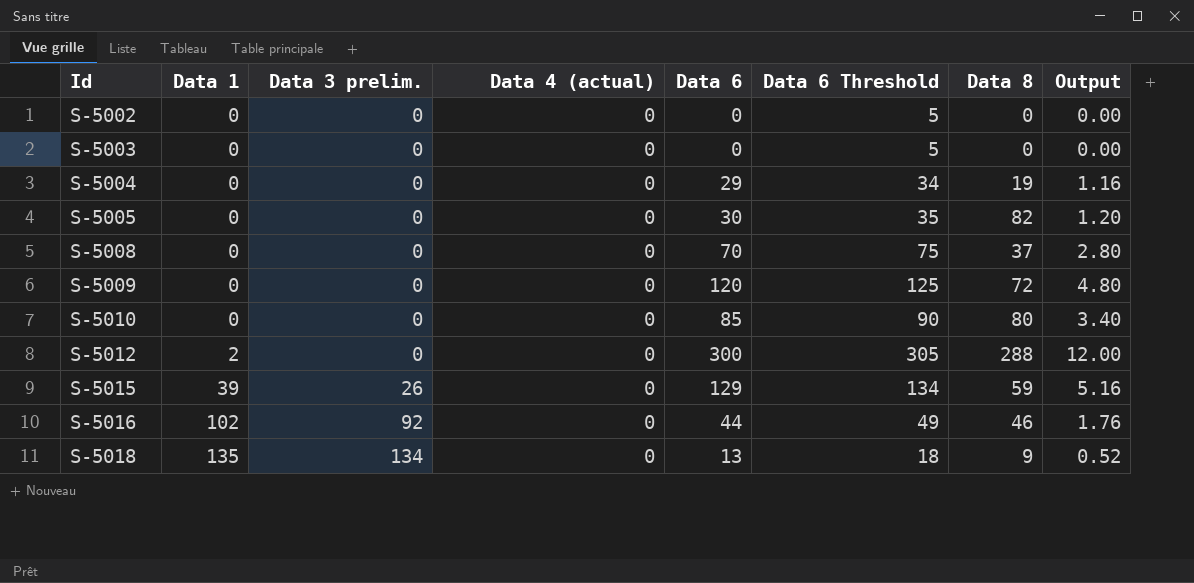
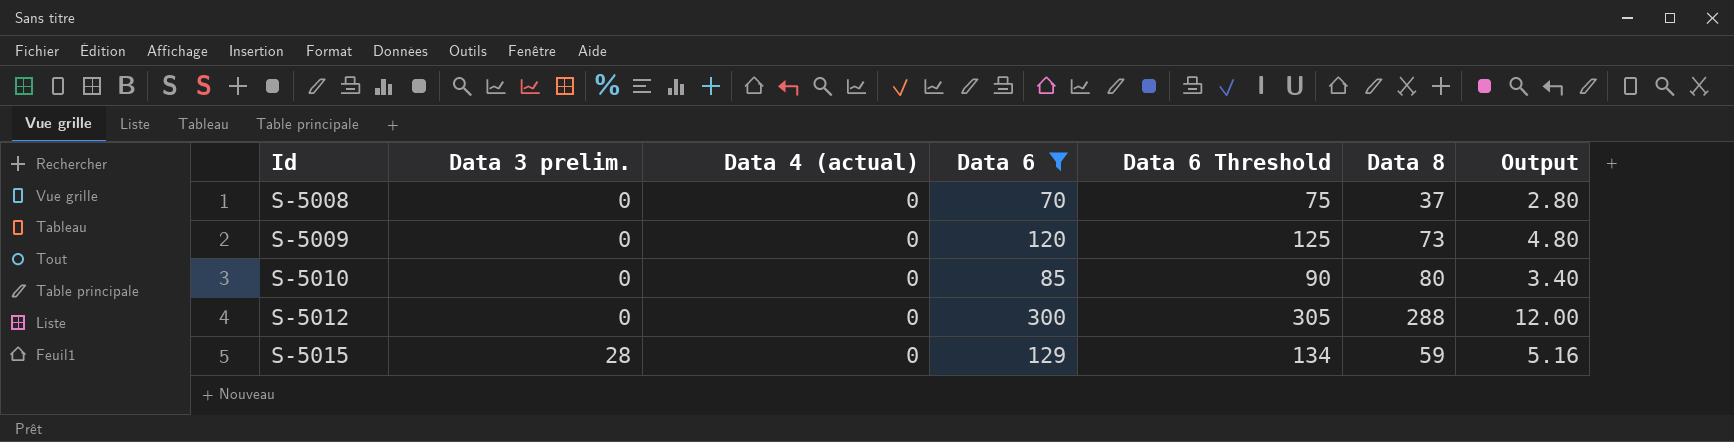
filter: none -> Data 6 >= 70
column Data 1 | position: 2 -> none
S-5009 | Data 8: 72 -> 73
S-5015 | Data 3 prelim.: 26 -> 28

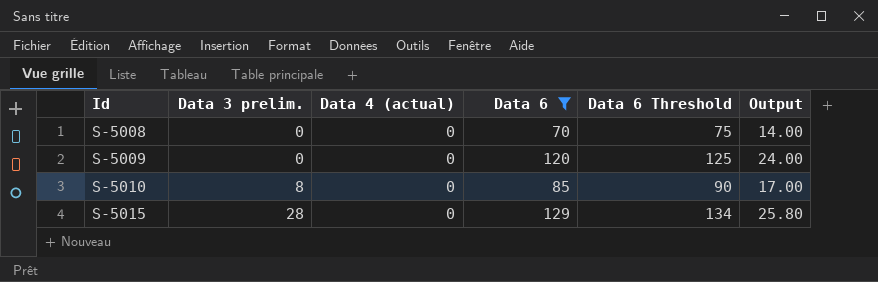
column Data 8 | position: 6 -> none
column Output | formula: [Data 6] * 0.04 -> [Data 6] * 0.2
row S-5012: 0 | 0 | 300 | 305 | 288 | 12.00 -> none
S-5010 | Data 3 prelim.: 0 -> 8

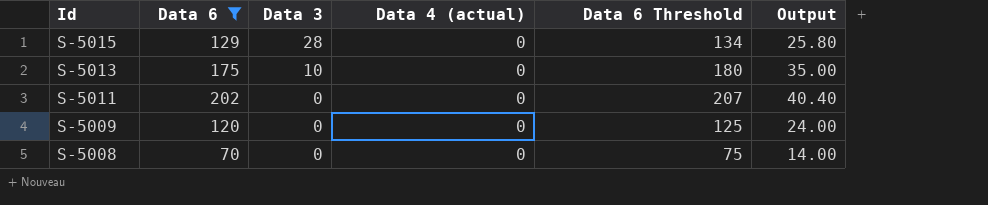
row order: Id ascending -> Id descending
column Data 6 | position: 4 -> 2
column name: Data 3 prelim. -> Data 3
row S-5010: 8 | 0 | 85 | 90 | 17.00 -> none
row S-5013: none -> 175 | 10 | 0 | 180 | 35.00
row S-5011: none -> 202 | 0 | 0 | 207 | 40.40

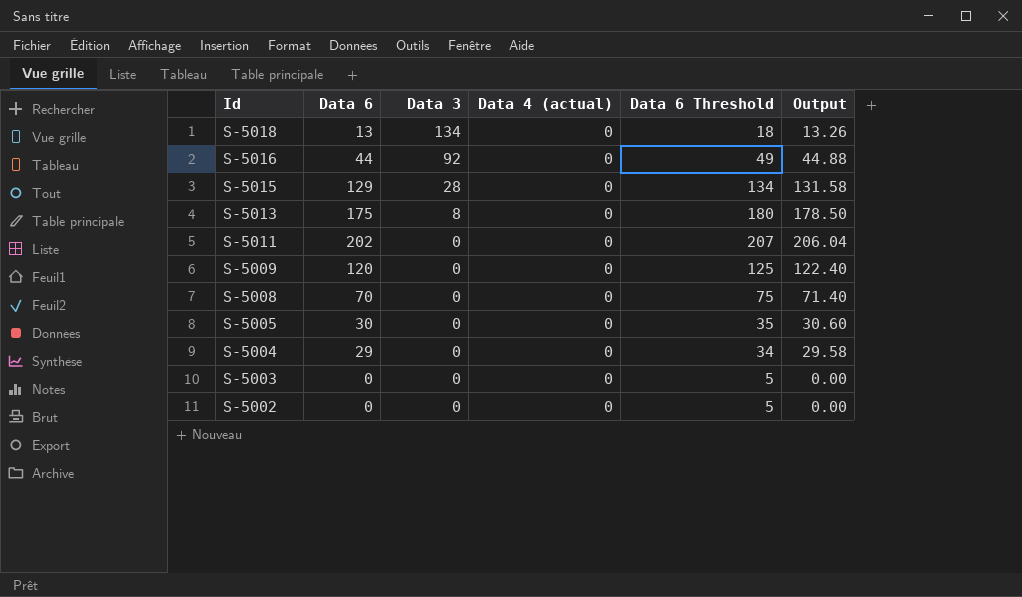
filter: Data 6 >= 70 -> none
column Output | formula: [Data 6] * 0.2 -> [Data 6] * 1.02
S-5013 | Data 3: 10 -> 8

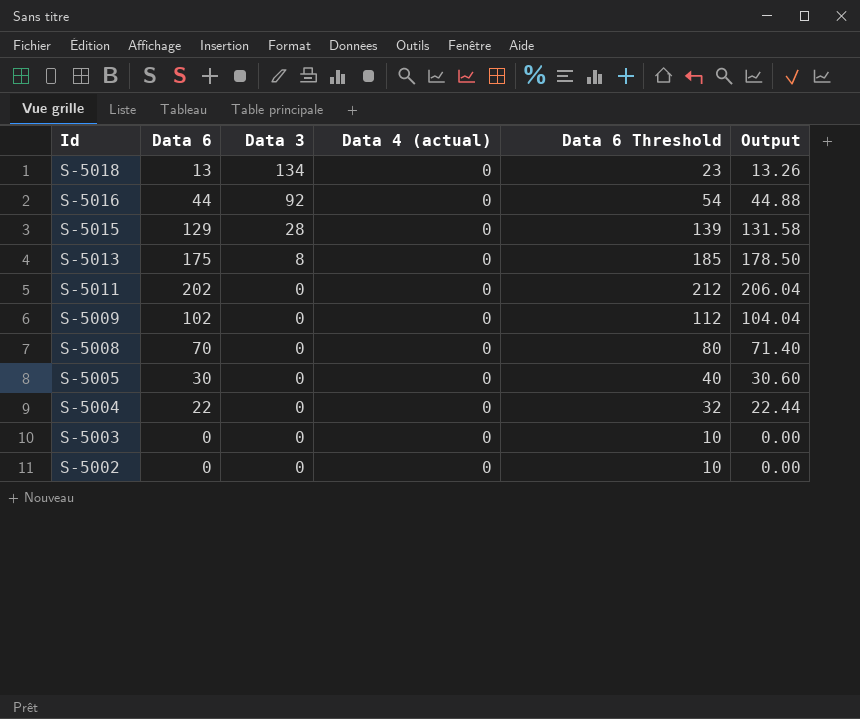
column Data 6 Threshold | formula: [Data 6] + 5 -> [Data 6] + 10
S-5009 | Data 6: 120 -> 102
S-5009 | Output: 122.40 -> 104.04
S-5004 | Data 6: 29 -> 22
S-5004 | Output: 29.58 -> 22.44

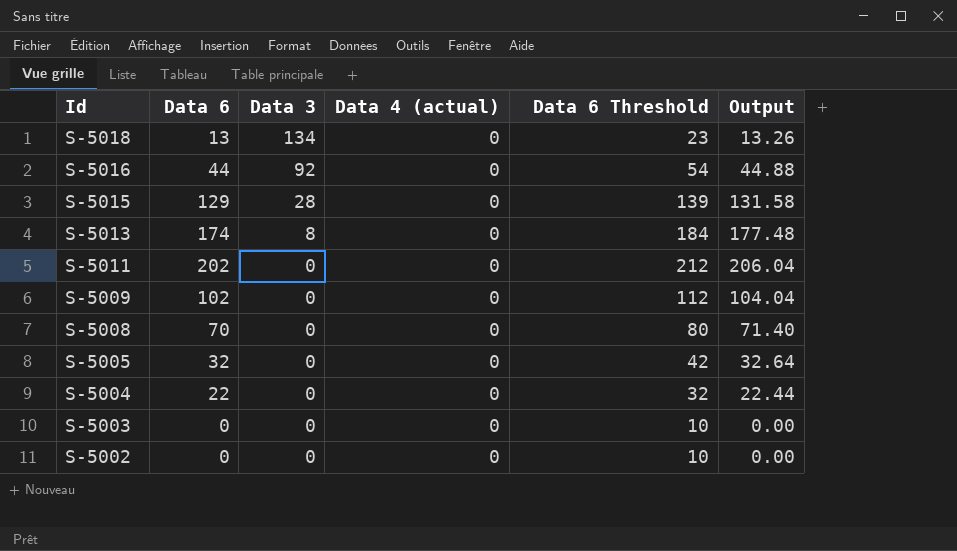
S-5013 | Data 6: 175 -> 174
S-5013 | Data 6 Threshold: 185 -> 184
S-5013 | Output: 178.50 -> 177.48
S-5005 | Data 6: 30 -> 32
S-5005 | Data 6 Threshold: 40 -> 42
S-5005 | Output: 30.60 -> 32.64

